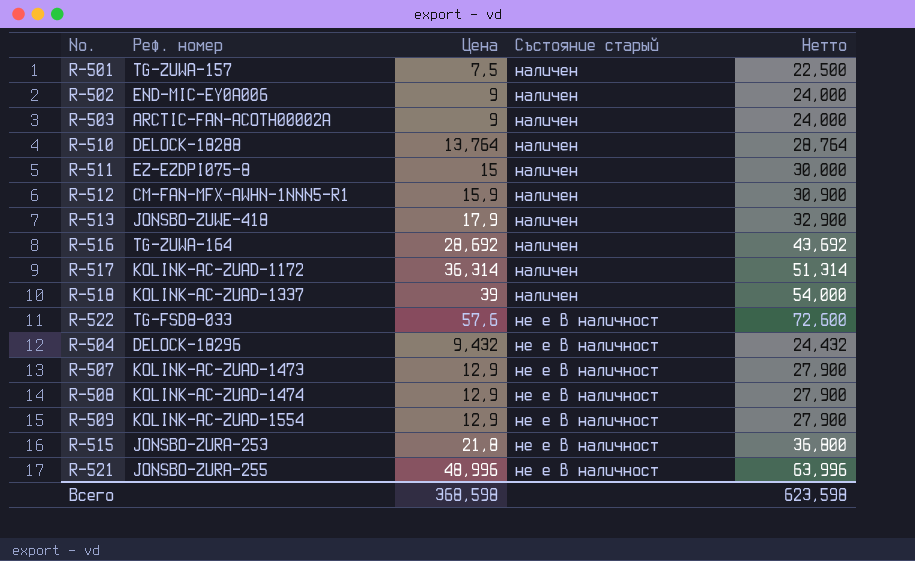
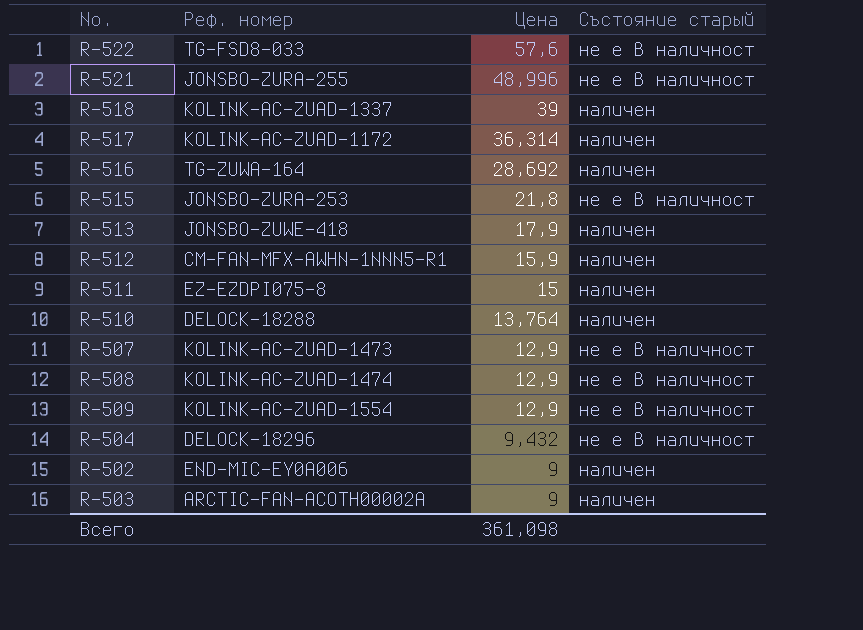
row order: Състояние старый ascending -> Цена descending
column Нетто | formula: [Цена] + 15 -> none
row R-501: TG-ZUWA-157 | 7,5 | наличен | 22,500 -> none
Всего | Цена: 368,598 -> 361,098

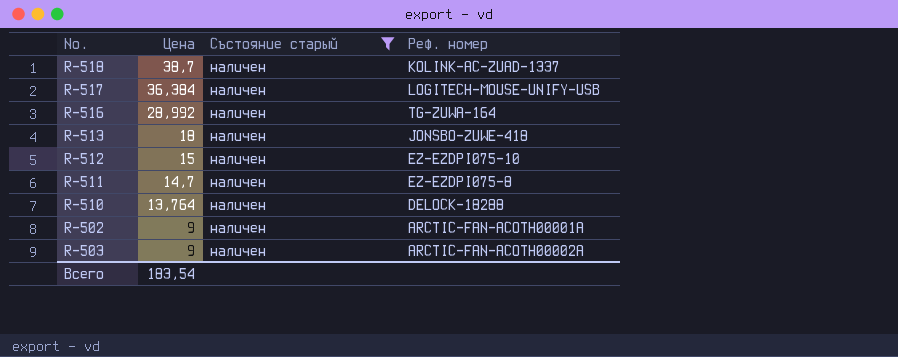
filter: none -> Състояние старый = наличен
column Реф. номер | position: 2 -> 4
R-518 | Цена: 39 -> 38,7
R-517 | Цена: 36,314 -> 36,384
R-517 | Реф. номер: KOLINK-AC-ZUAD-1172 -> LOGITECH-MOUSE-UNIFY-USB
R-516 | Цена: 28,692 -> 28,992
R-513 | Цена: 17,9 -> 18
R-512 | Цена: 15,9 -> 15
R-512 | Реф. номер: CM-FAN-MFX-AWHN-1NNN5-R1 -> EZ-EZDPI075-10
R-511 | Цена: 15 -> 14,7
R-502 | Реф. номер: END-MIC-EY0A006 -> ARCTIC-FAN-ACOTH00001A
Всего | Цена: 361,098 -> 183,54

